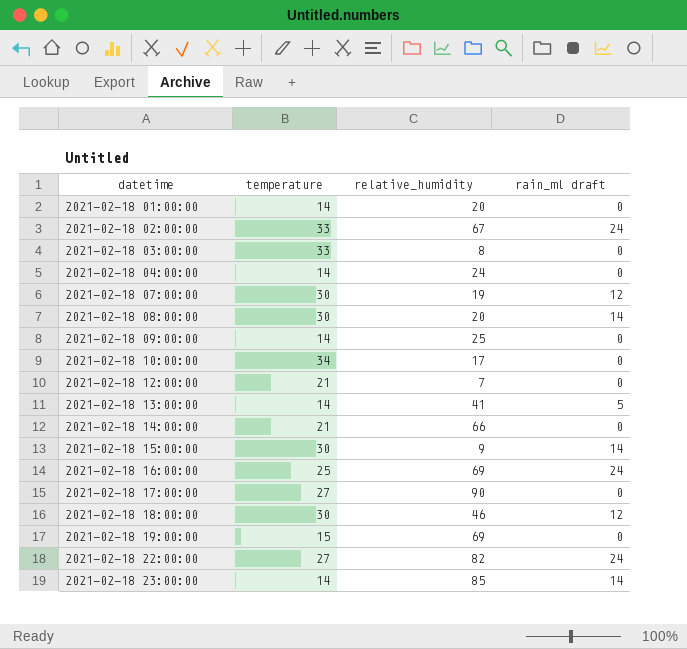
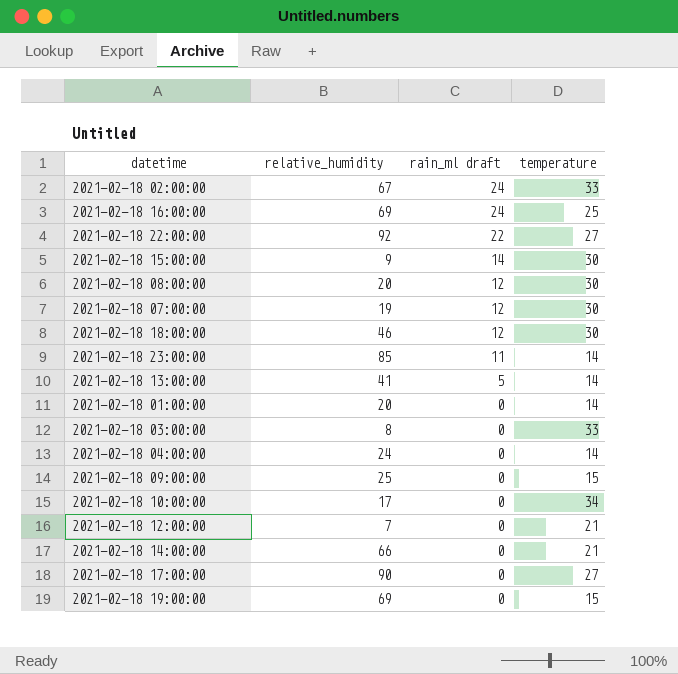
row order: datetime ascending -> rain_ml draft descending
column temperature | position: 2 -> 4
2021-02-18 22:00:00 | relative_humidity: 82 -> 92
2021-02-18 22:00:00 | rain_ml draft: 24 -> 22
2021-02-18 08:00:00 | rain_ml draft: 14 -> 12
2021-02-18 23:00:00 | rain_ml draft: 14 -> 11
2021-02-18 09:00:00 | temperature: 14 -> 15

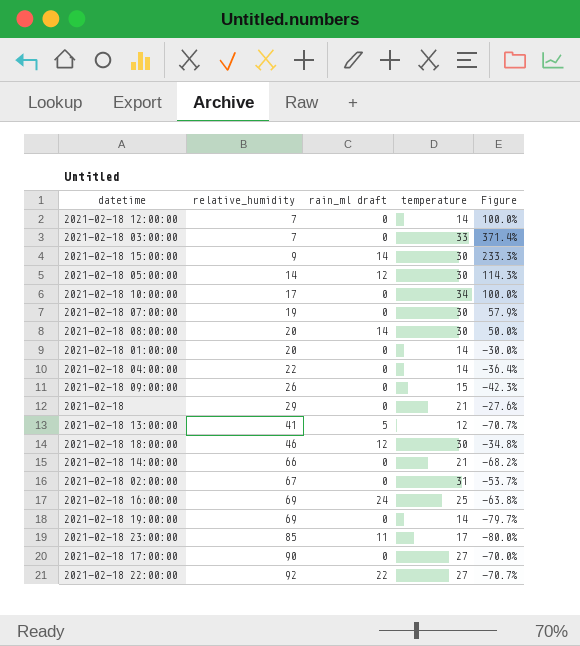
row order: rain_ml draft descending -> relative_humidity ascending
column Figure | formula: none -> ([temperature] - [relative_humidity]) / [relative_humidity]
2021-02-18 12:00:00 | temperature: 21 -> 14
2021-02-18 03:00:00 | relative_humidity: 8 -> 7
row 2021-02-18 05:00:00: none -> 14 | 12 | 30 | 114.3%
2021-02-18 07:00:00 | rain_ml draft: 12 -> 0
2021-02-18 08:00:00 | rain_ml draft: 12 -> 14
2021-02-18 04:00:00 | relative_humidity: 24 -> 22
2021-02-18 09:00:00 | relative_humidity: 25 -> 26
row 2021-02-18: none -> 29 | 0 | 21 | -27.6%
2021-02-18 13:00:00 | temperature: 14 -> 12
2021-02-18 02:00:00 | rain_ml draft: 24 -> 0
2021-02-18 02:00:00 | temperature: 33 -> 31
2021-02-18 19:00:00 | temperature: 15 -> 14
2021-02-18 23:00:00 | temperature: 14 -> 17

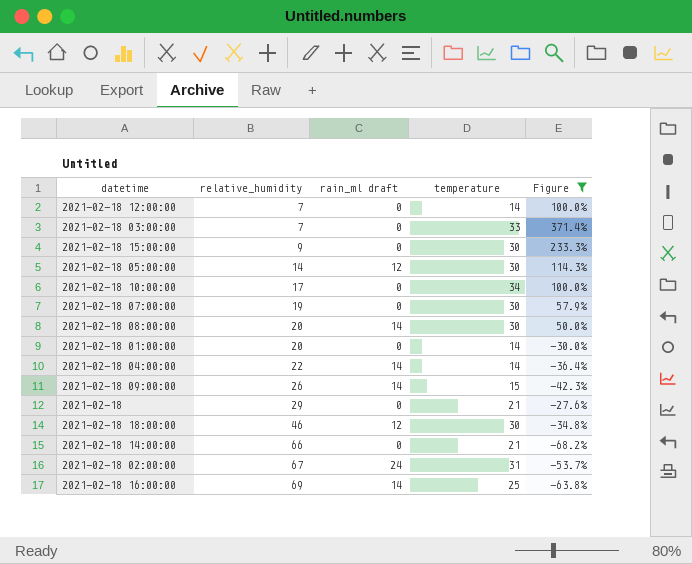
filter: none -> Figure >= -68.2%
2021-02-18 15:00:00 | rain_ml draft: 14 -> 0
2021-02-18 04:00:00 | rain_ml draft: 0 -> 14
2021-02-18 09:00:00 | rain_ml draft: 0 -> 14
2021-02-18 02:00:00 | rain_ml draft: 0 -> 24
2021-02-18 16:00:00 | rain_ml draft: 24 -> 14

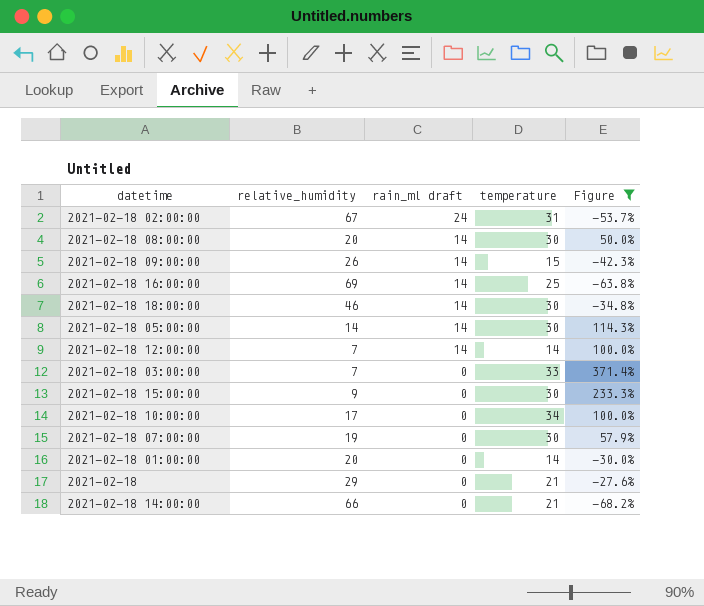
row order: relative_humidity ascending -> rain_ml draft descending
row 2021-02-18 04:00:00: 22 | 14 | 14 | -36.4% -> none
2021-02-18 18:00:00 | rain_ml draft: 12 -> 14
2021-02-18 05:00:00 | rain_ml draft: 12 -> 14
2021-02-18 12:00:00 | rain_ml draft: 0 -> 14

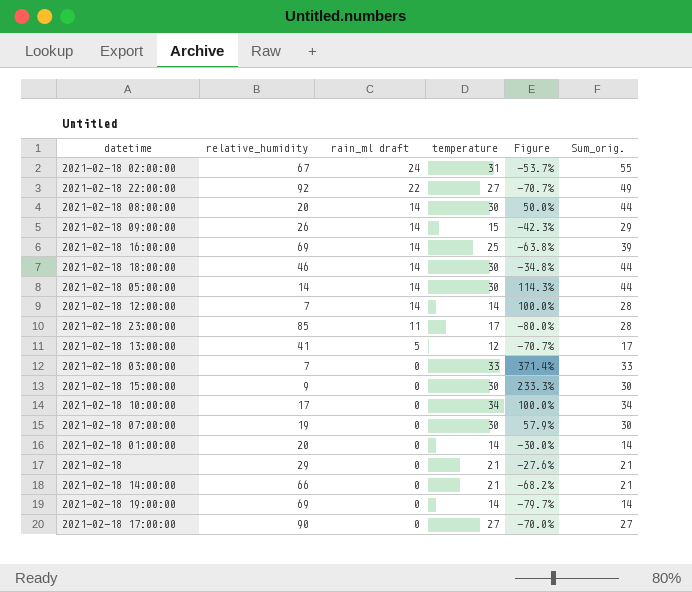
filter: Figure >= -68.2% -> none
column Sum_orig. | formula: none -> [rain_ml draft] + [temperature]

